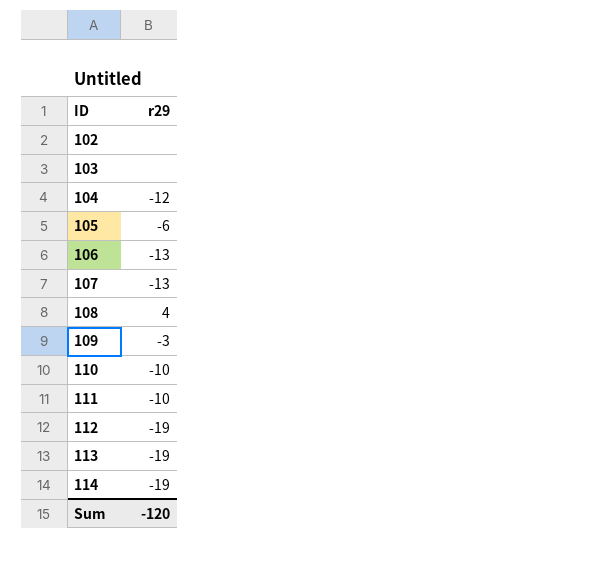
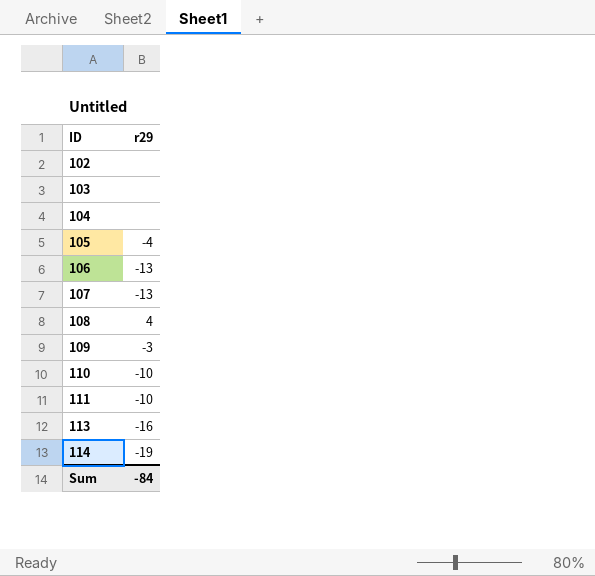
row 112: -19 -> none
104 | r29: -12 -> none
105 | r29: -6 -> -4
113 | r29: -19 -> -16
Sum | r29: -120 -> -84

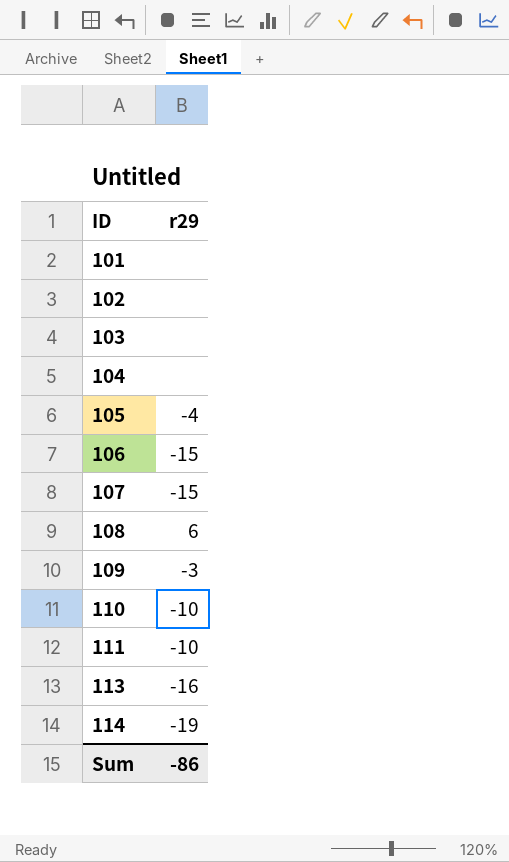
row 101: none -> none
106 | r29: -13 -> -15
107 | r29: -13 -> -15
108 | r29: 4 -> 6
Sum | r29: -84 -> -86

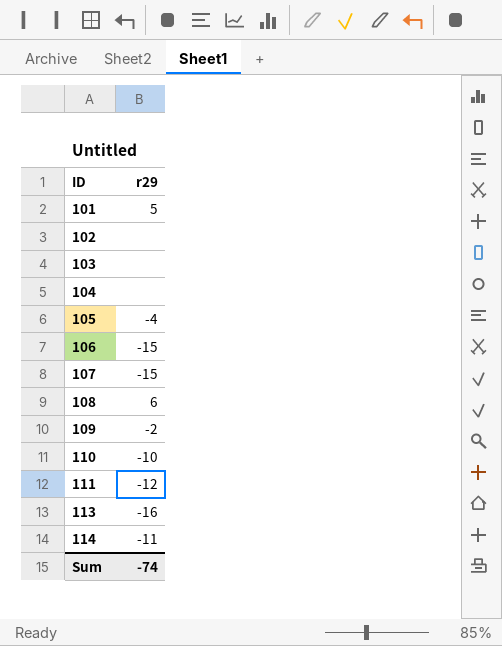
101 | r29: none -> 5
109 | r29: -3 -> -2
111 | r29: -10 -> -12
114 | r29: -19 -> -11
Sum | r29: -86 -> -74

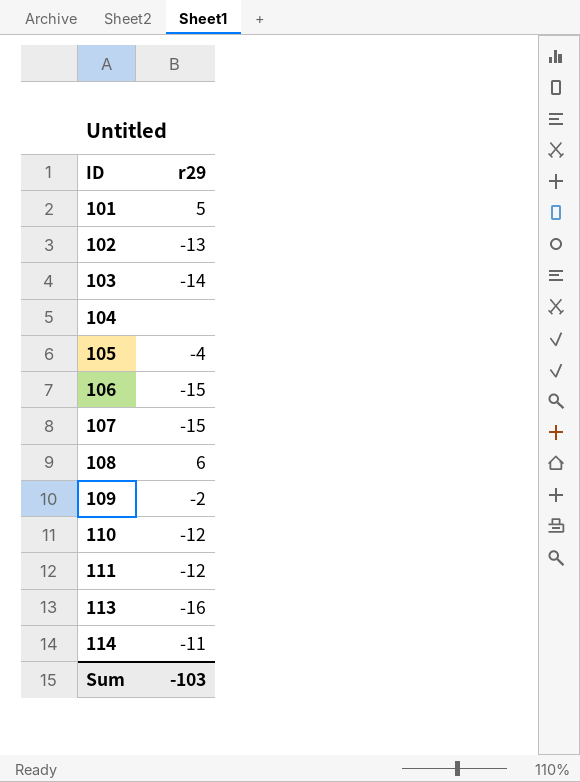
102 | r29: none -> -13
103 | r29: none -> -14
110 | r29: -10 -> -12
Sum | r29: -74 -> -103

